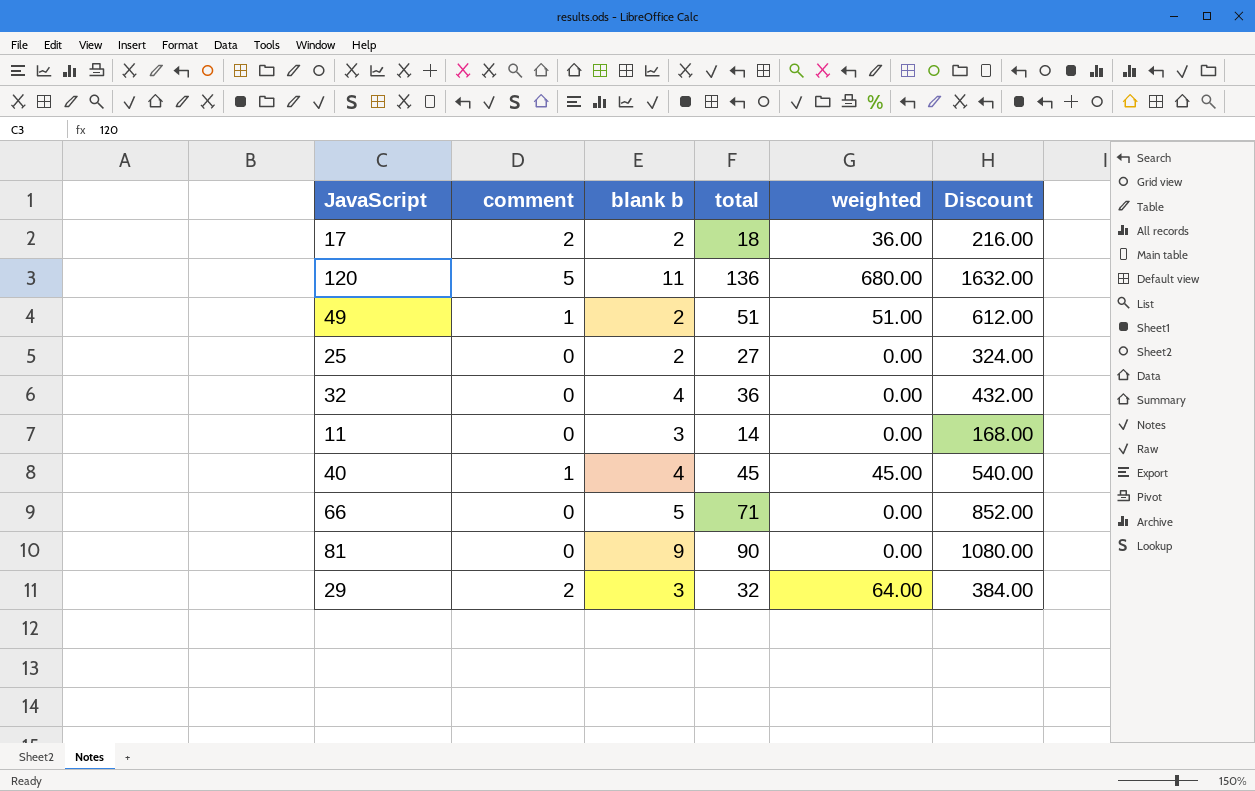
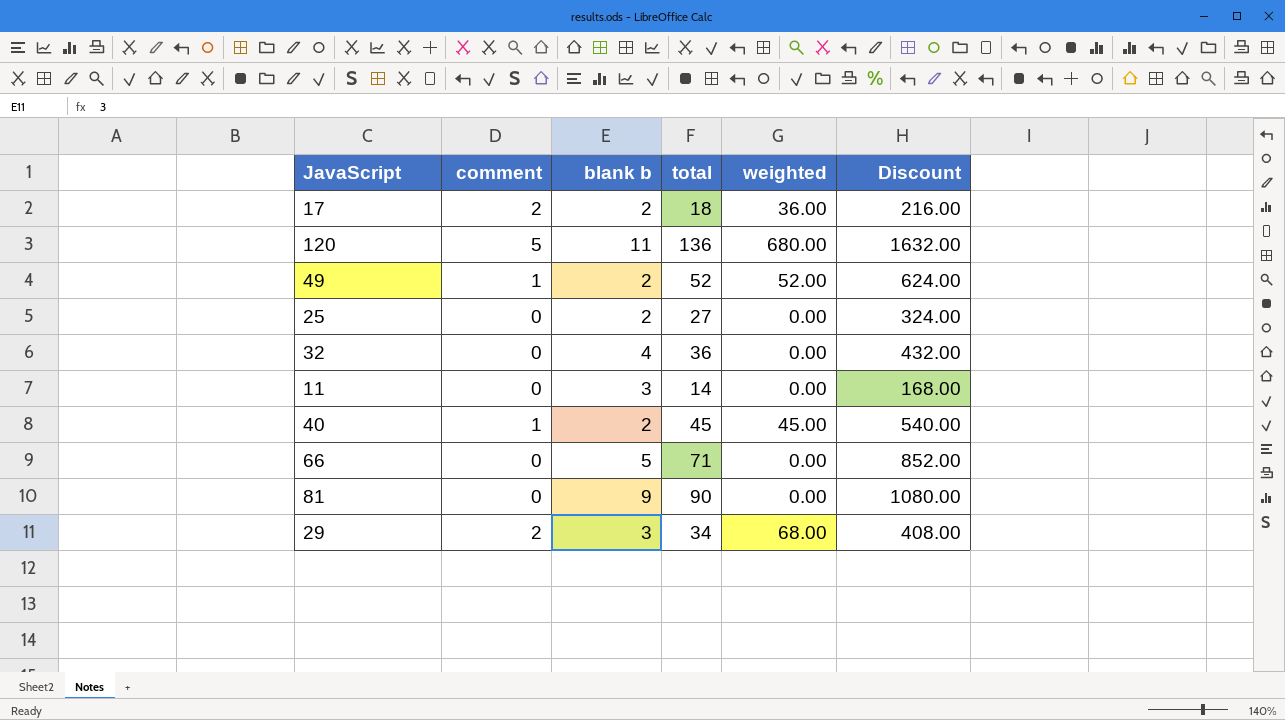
49 | total: 51 -> 52
49 | weighted: 51.00 -> 52.00
49 | Discount: 612.00 -> 624.00
40 | blank b: 4 -> 2
29 | total: 32 -> 34
29 | weighted: 64.00 -> 68.00
29 | Discount: 384.00 -> 408.00

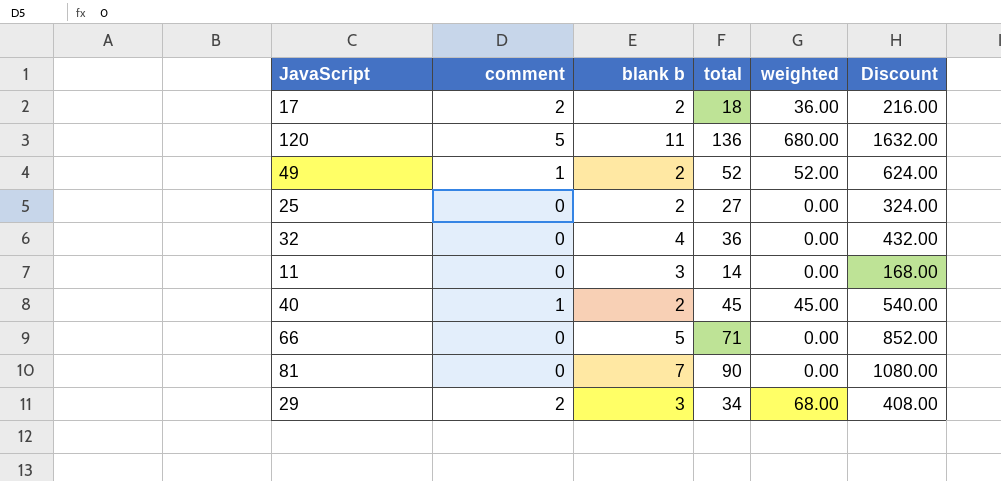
81 | blank b: 9 -> 7

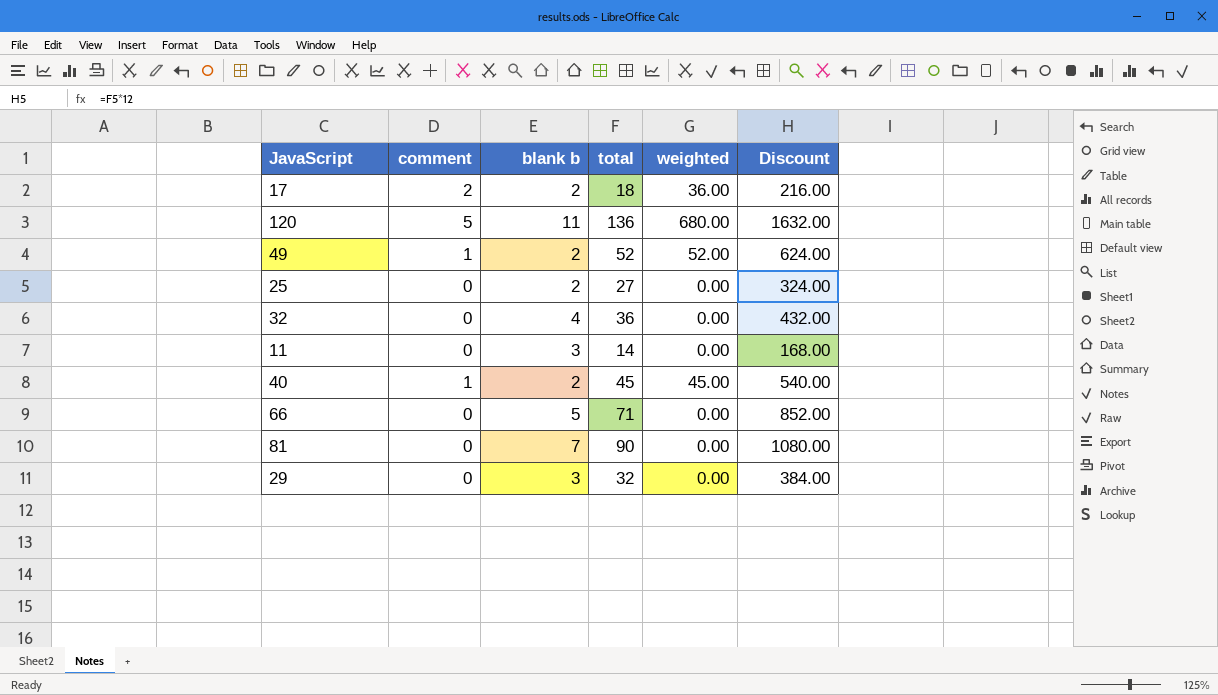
29 | comment: 2 -> 0
29 | total: 34 -> 32
29 | weighted: 68.00 -> 0.00
29 | Discount: 408.00 -> 384.00

